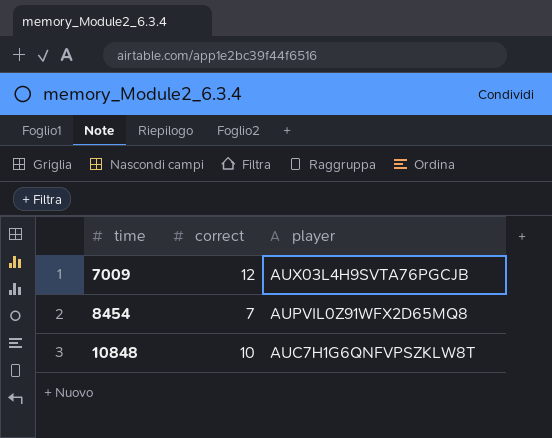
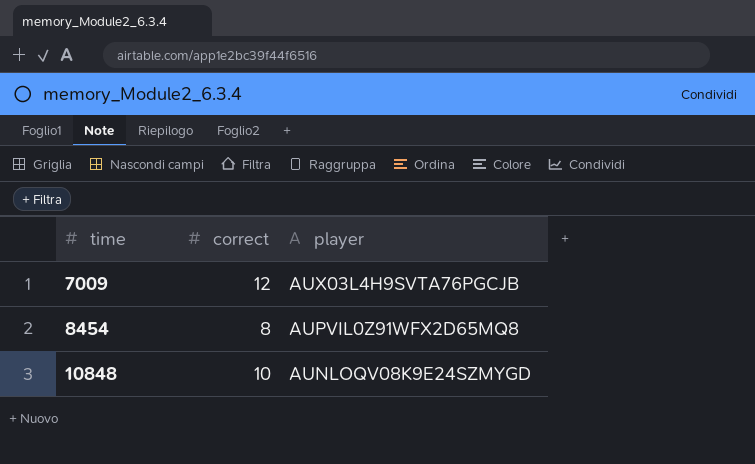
8454 | correct: 7 -> 8
10848 | player: AUC7H1G6QNFVPSZKLW8T -> AUNLOQV08K9E24SZMYGD

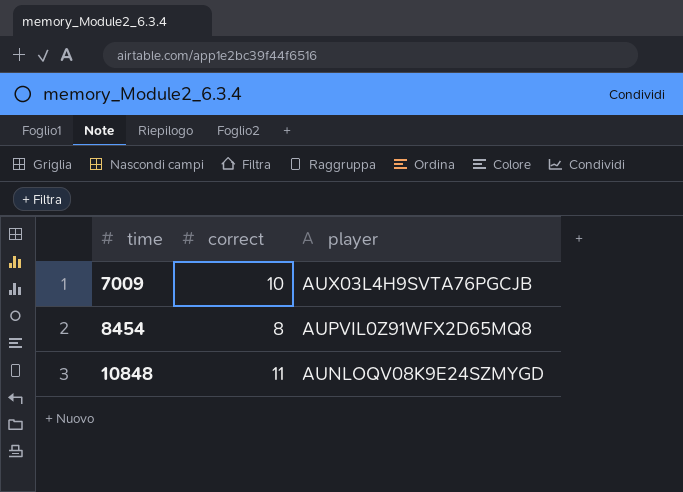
7009 | correct: 12 -> 10
10848 | correct: 10 -> 11

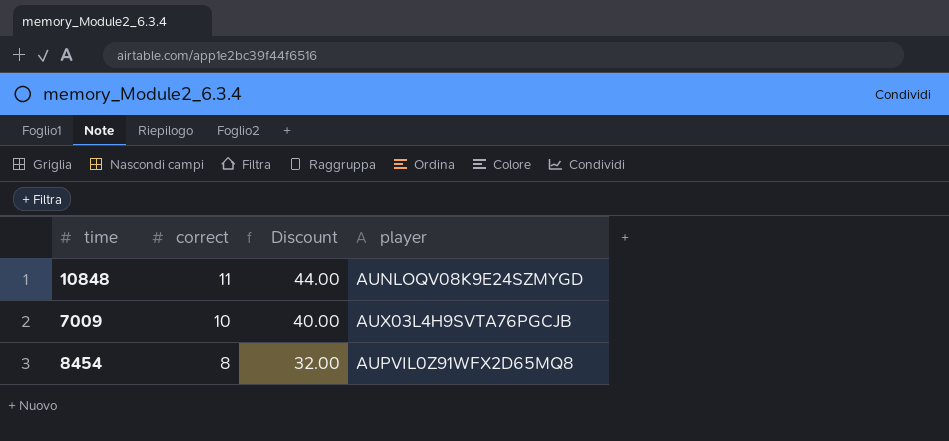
row order: time ascending -> correct descending
column Discount | formula: none -> [correct] * 4

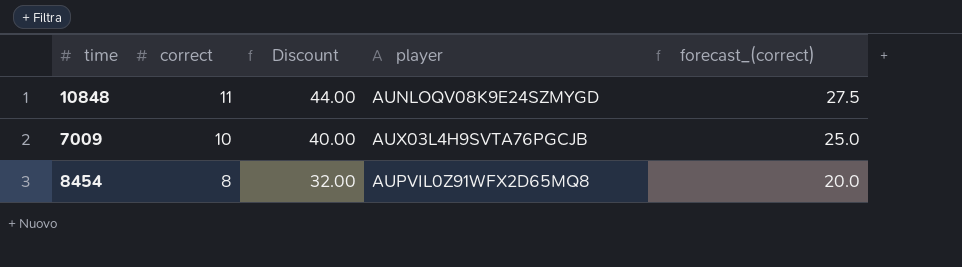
column forecast_(correct) | formula: none -> [correct] * 2.5

